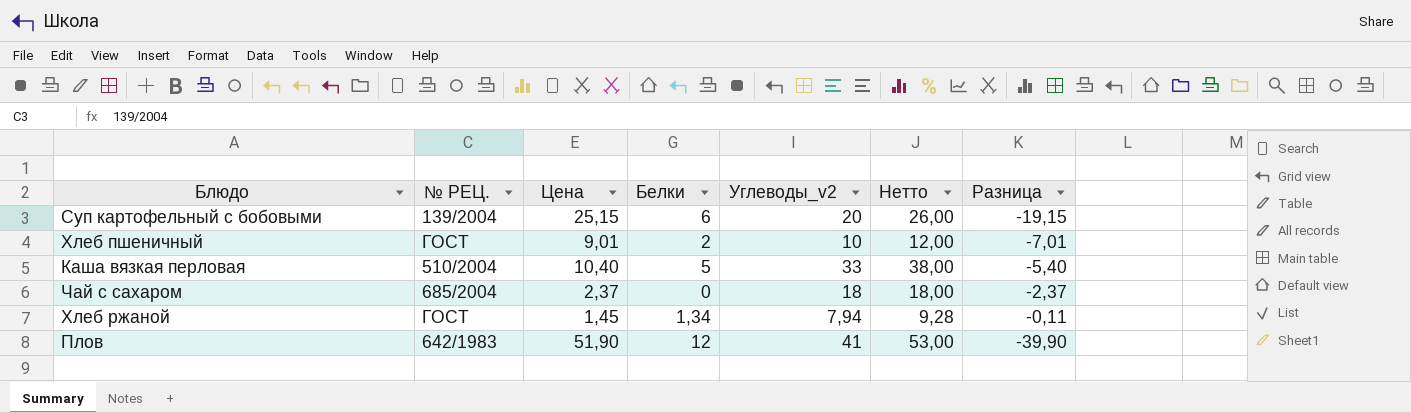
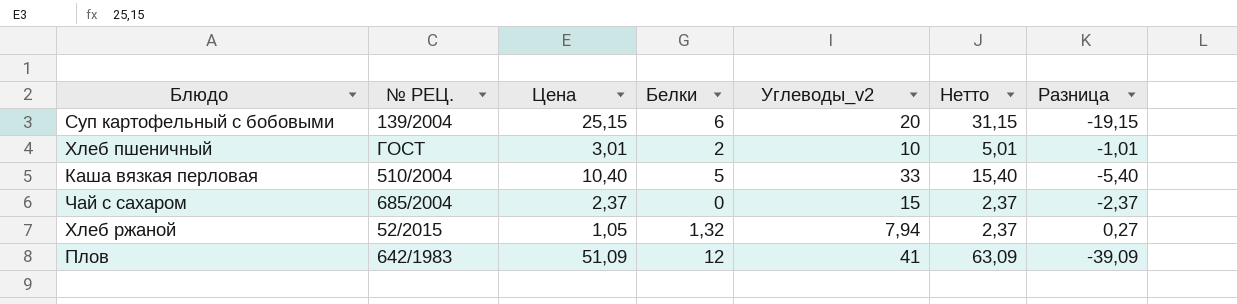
column Нетто | formula: [Белки] + [Углеводы_v2] -> [Цена] + [Белки]
Хлеб пшеничный | Цена: 9,01 -> 3,01
Хлеб пшеничный | Разница: -7,01 -> -1,01
Чай с сахаром | Углеводы_v2: 18 -> 15
Хлеб ржаной | № РЕЦ.: ГОСТ -> 52/2015
Хлеб ржаной | Цена: 1,45 -> 1,05
Хлеб ржаной | Белки: 1,34 -> 1,32
Хлеб ржаной | Разница: -0,11 -> 0,27
Плов | Цена: 51,90 -> 51,09
Плов | Разница: -39,90 -> -39,09

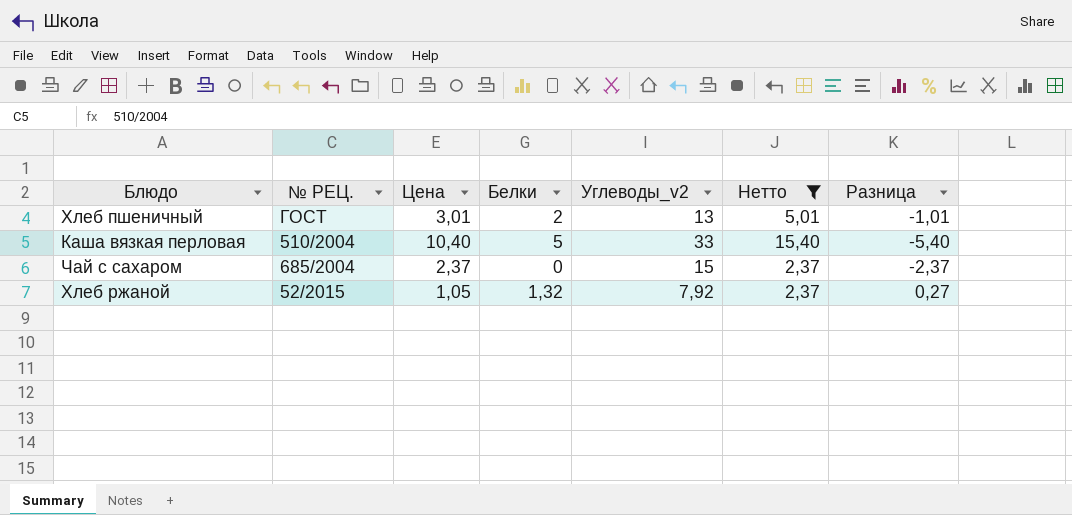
filter: none -> Нетто <= 15,40
Хлеб пшеничный | Углеводы_v2: 10 -> 13
Хлеб ржаной | Углеводы_v2: 7,94 -> 7,92

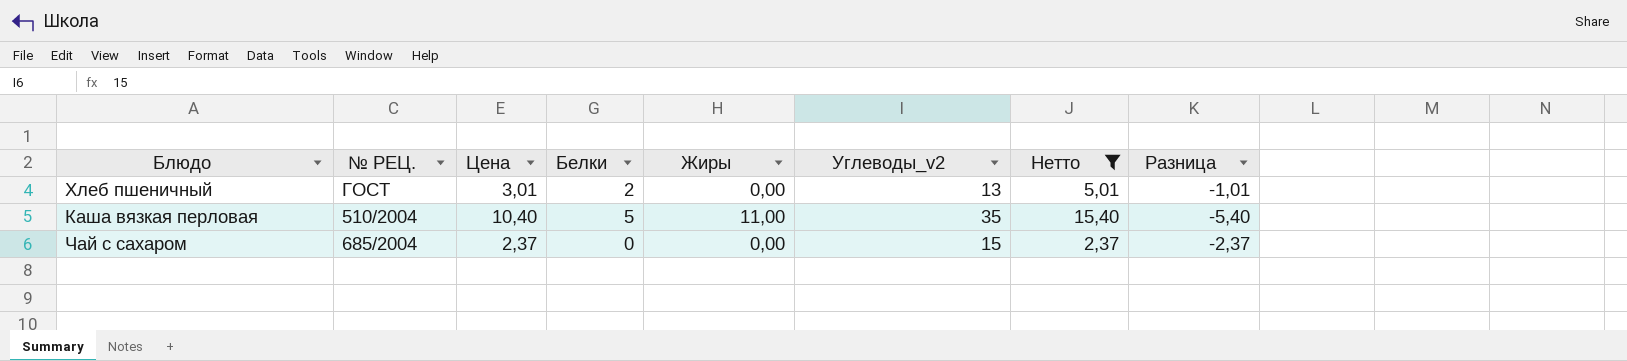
column Жиры | position: none -> 5
row Хлеб ржаной: 52/2015 | 1,05 | 1,32 | 7,92 | 2,37 | 0,27 -> none
Каша вязкая перловая | Углеводы_v2: 33 -> 35

